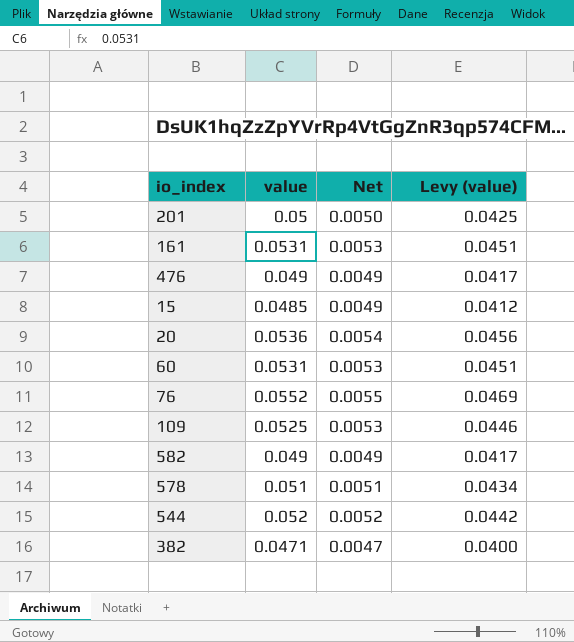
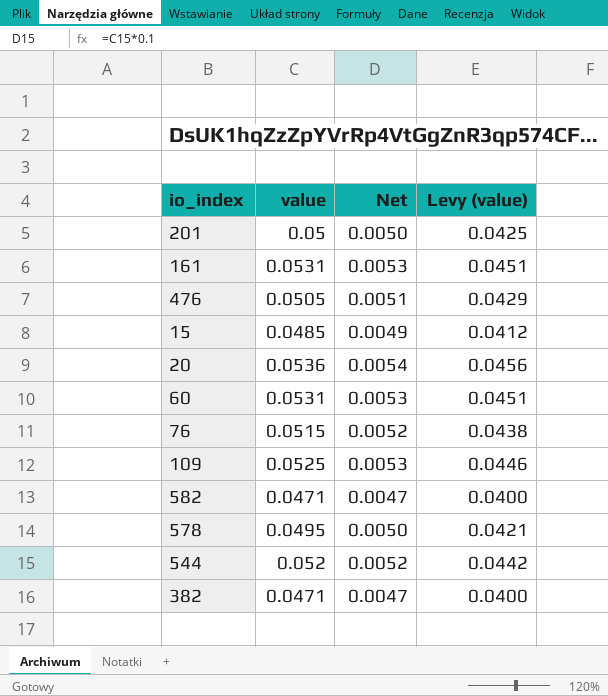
476 | value: 0.049 -> 0.0505
476 | Net: 0.0049 -> 0.0051
476 | Levy (value): 0.0417 -> 0.0429
76 | value: 0.0552 -> 0.0515
76 | Net: 0.0055 -> 0.0052
76 | Levy (value): 0.0469 -> 0.0438
582 | value: 0.049 -> 0.0471
582 | Net: 0.0049 -> 0.0047
582 | Levy (value): 0.0417 -> 0.0400
578 | value: 0.051 -> 0.0495
578 | Net: 0.0051 -> 0.0050
578 | Levy (value): 0.0434 -> 0.0421

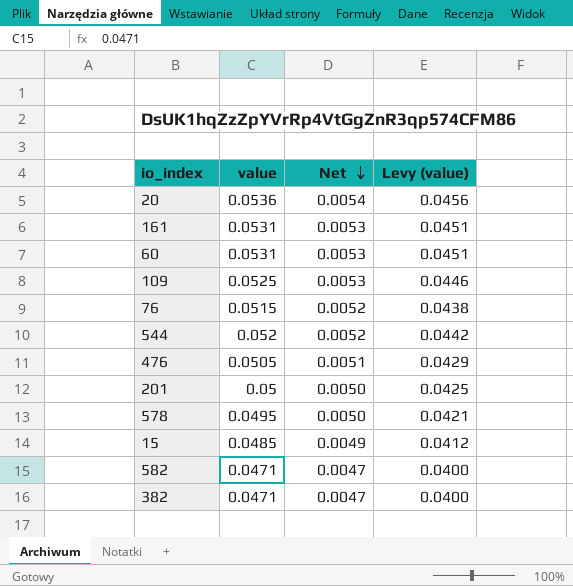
row order: none -> Net descending

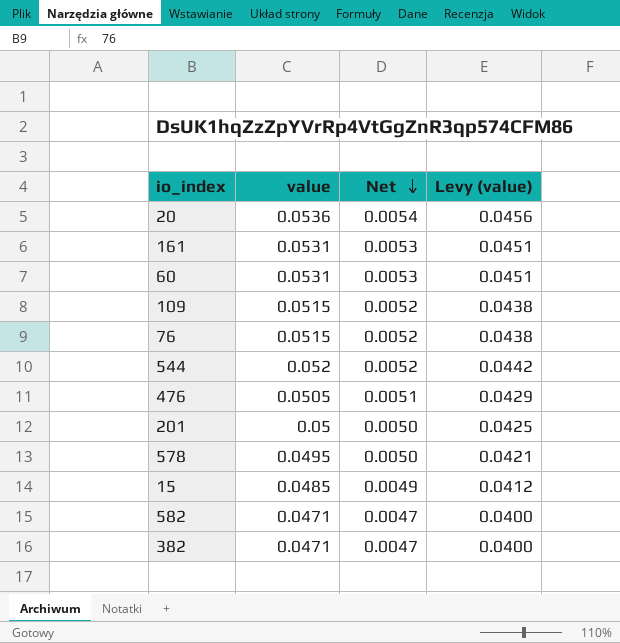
109 | value: 0.0525 -> 0.0515
109 | Net: 0.0053 -> 0.0052
109 | Levy (value): 0.0446 -> 0.0438

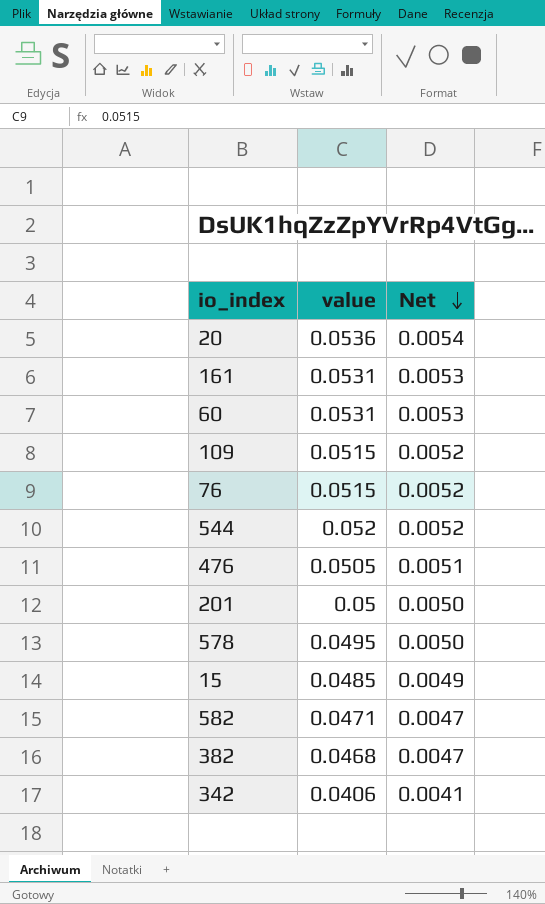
column Levy (value) | formula: [value] * 0.85 -> none
382 | value: 0.0471 -> 0.0468
row 342: none -> 0.0406 | 0.0041

